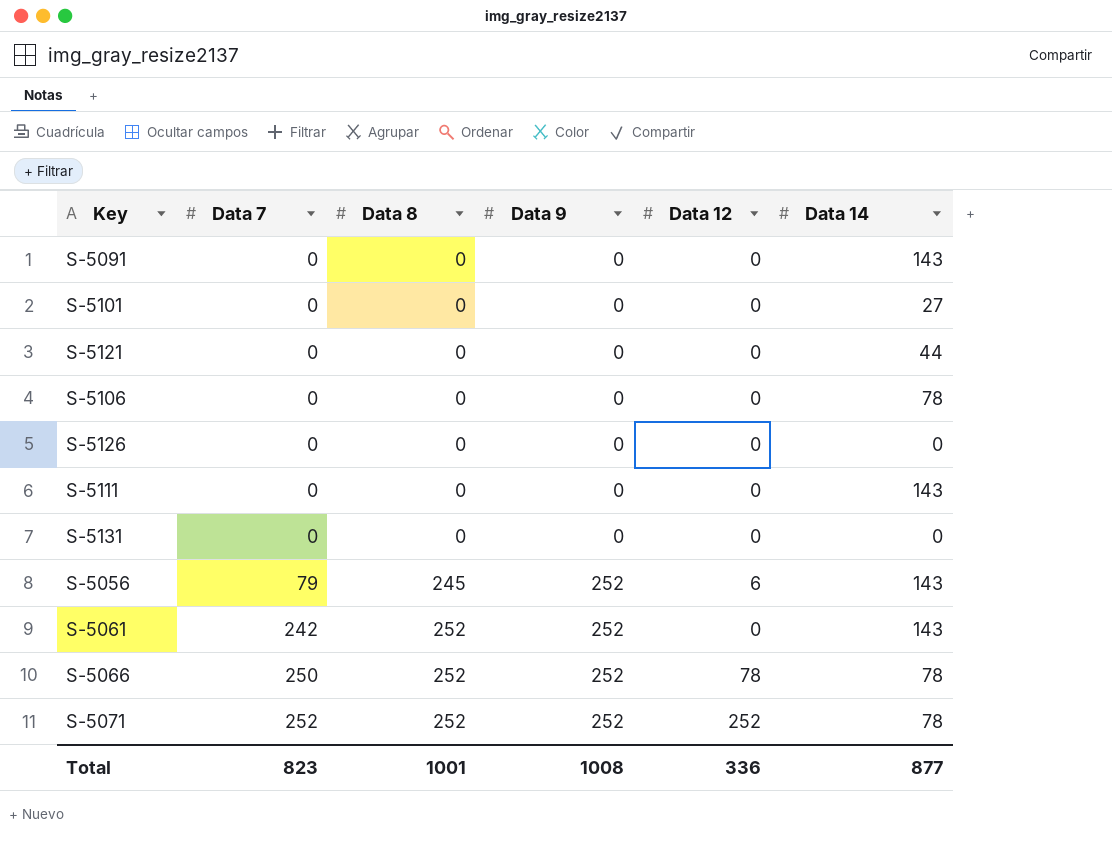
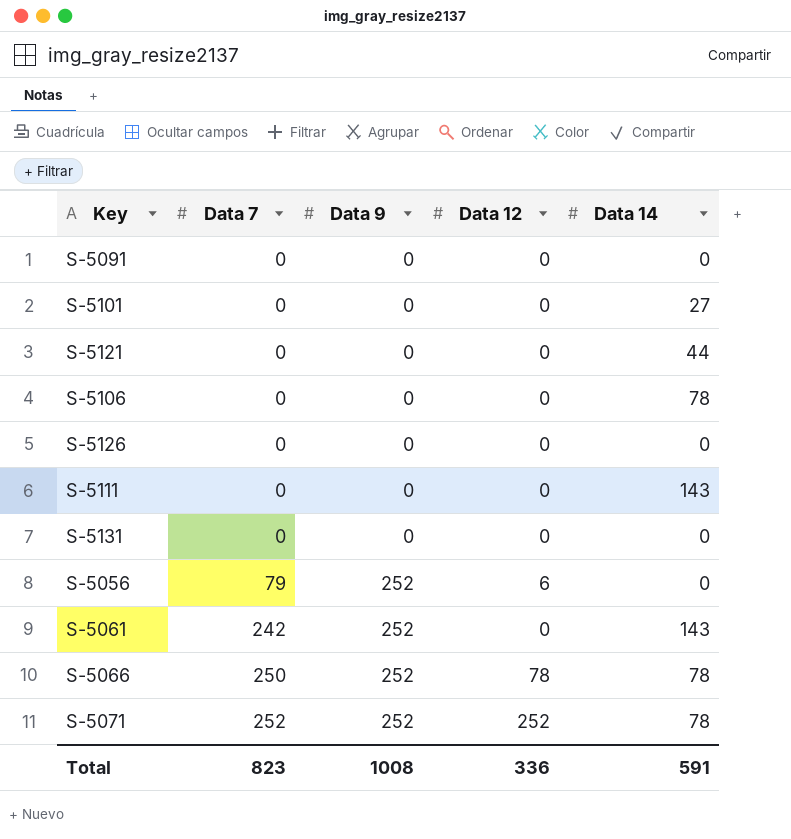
column Data 8 | position: 3 -> none
S-5091 | Data 14: 143 -> 0
S-5056 | Data 14: 143 -> 0
Total | Data 14: 877 -> 591

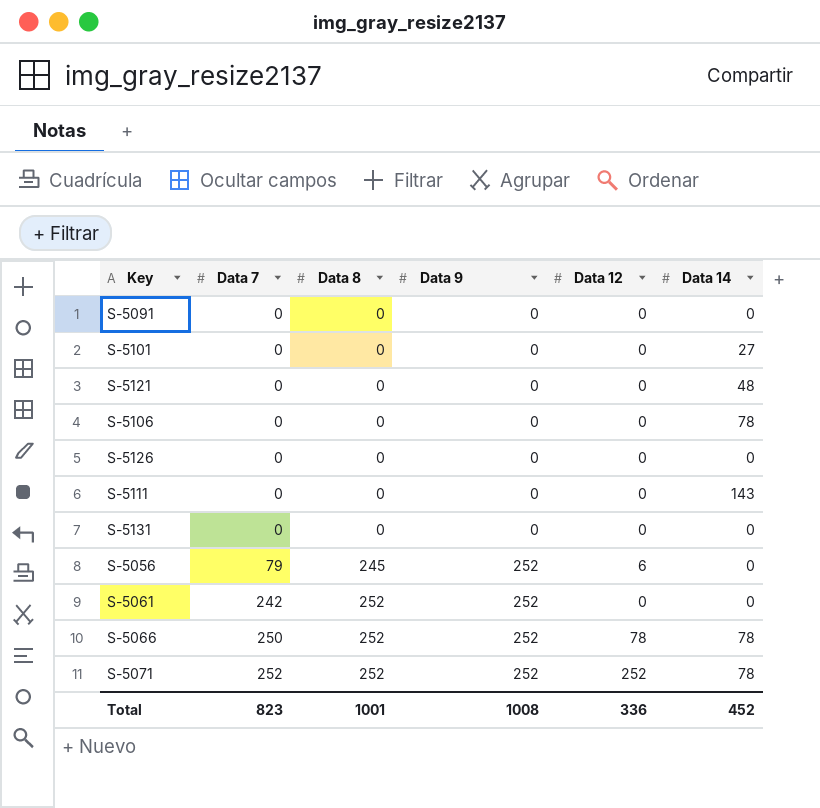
column Data 8 | position: none -> 3
S-5121 | Data 14: 44 -> 48
S-5061 | Data 14: 143 -> 0
Total | Data 14: 591 -> 452

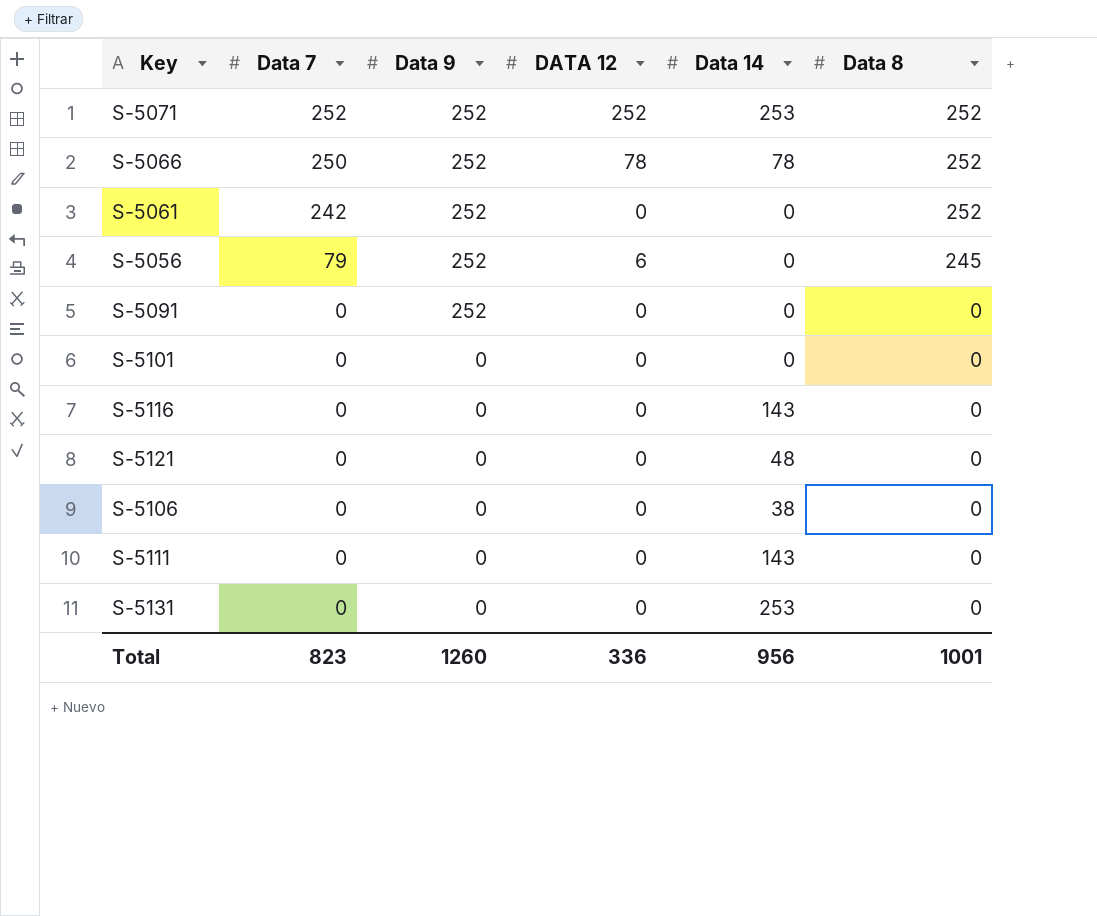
row order: Data 7 ascending -> Data 7 descending
column name: Data 12 -> DATA 12
column Data 8 | position: 3 -> 6
row S-5126: 0 | 0 | 0 | 0 | 0 -> none
S-5071 | Data 14: 78 -> 253
S-5091 | Data 9: 0 -> 252
S-5101 | Data 14: 27 -> 0
row S-5116: none -> 0 | 0 | 0 | 143 | 0
S-5106 | Data 14: 78 -> 38
S-5131 | Data 14: 0 -> 253
Total | Data 9: 1008 -> 1260
Total | Data 14: 452 -> 956

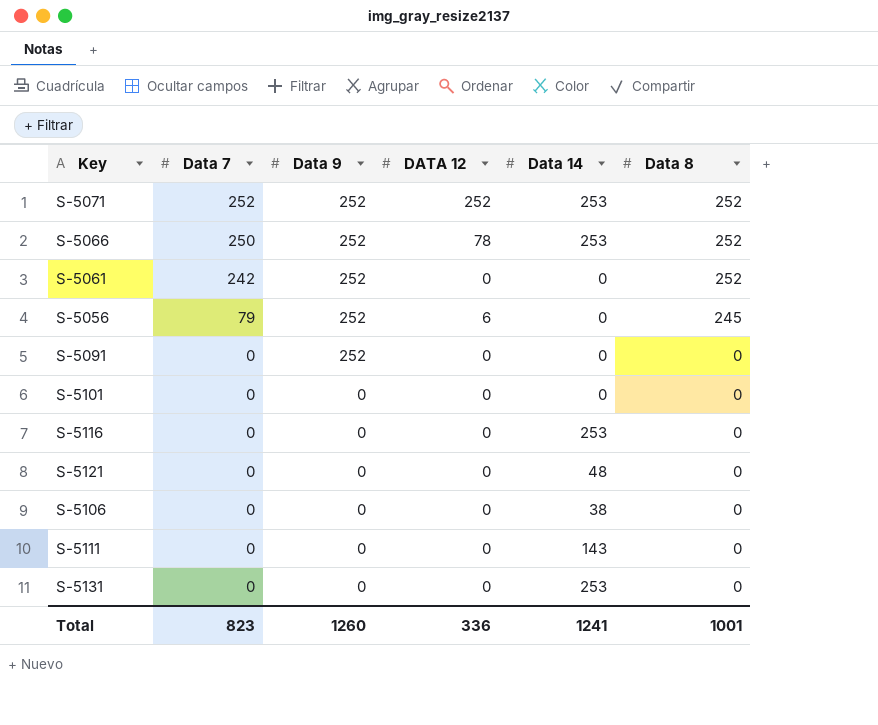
S-5066 | Data 14: 78 -> 253
S-5116 | Data 14: 143 -> 253
Total | Data 14: 956 -> 1241

